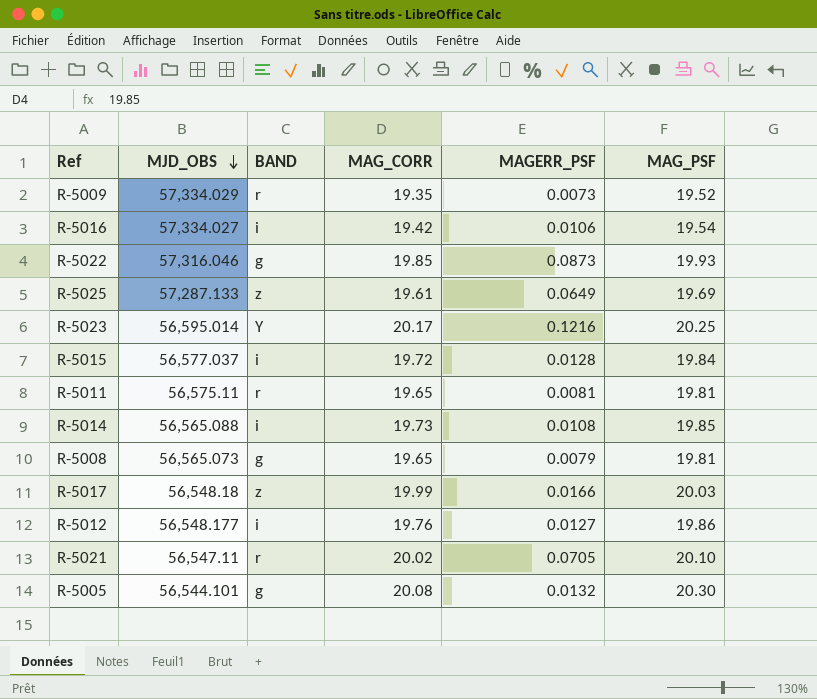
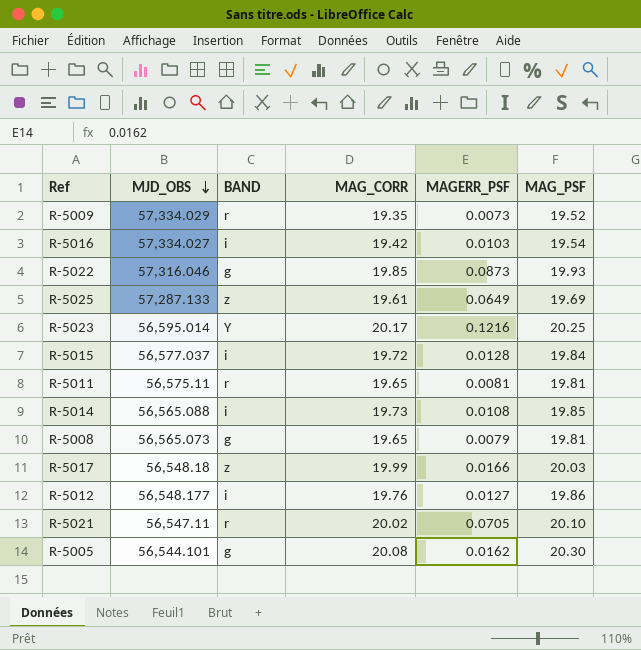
R-5016 | MAGERR_PSF: 0.0106 -> 0.0103
R-5005 | MAGERR_PSF: 0.0132 -> 0.0162

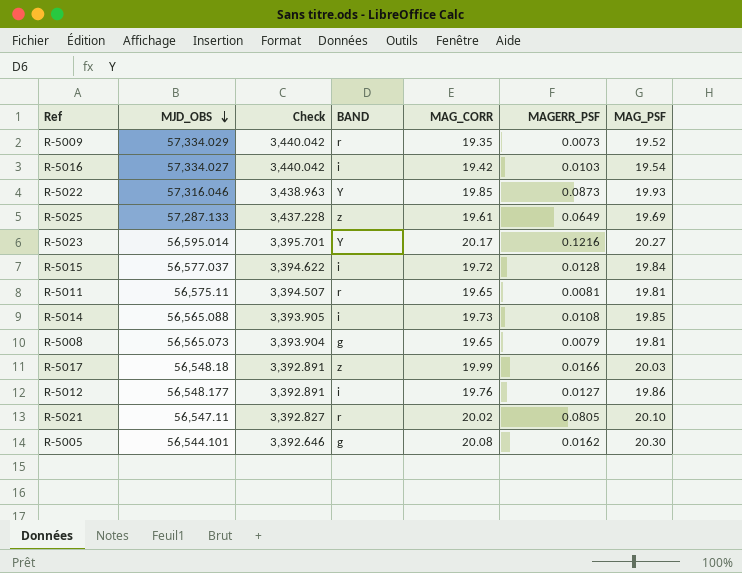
column Check | formula: none -> [MJD_OBS] * 0.06
R-5022 | BAND: g -> Y
R-5023 | MAG_PSF: 20.25 -> 20.27
R-5021 | MAGERR_PSF: 0.0705 -> 0.0805

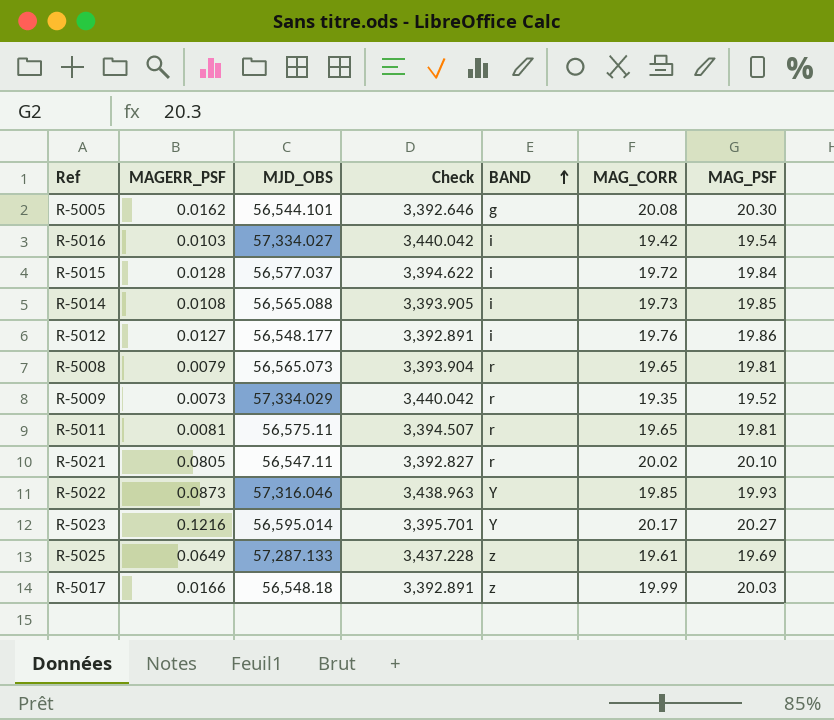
row order: MJD_OBS descending -> BAND ascending
column MAGERR_PSF | position: 6 -> 2
R-5008 | BAND: g -> r

